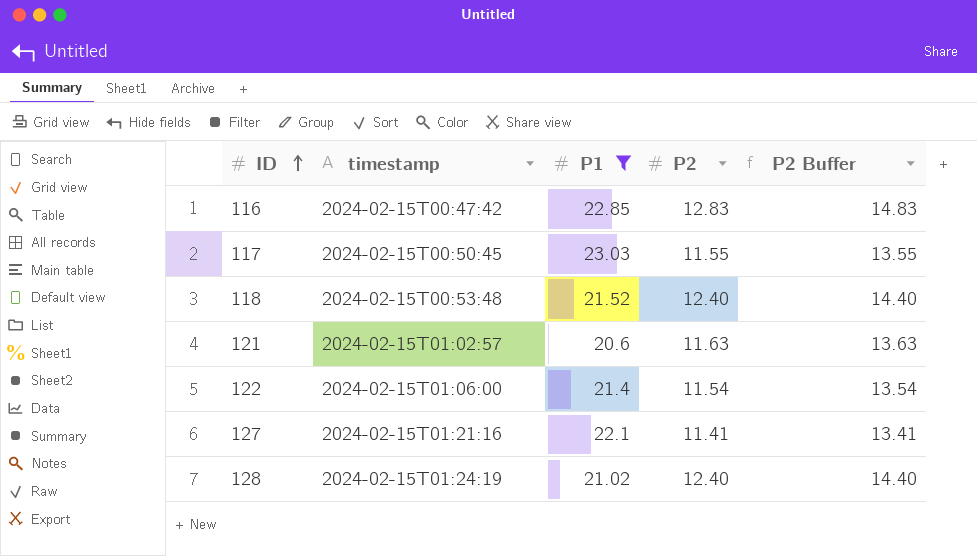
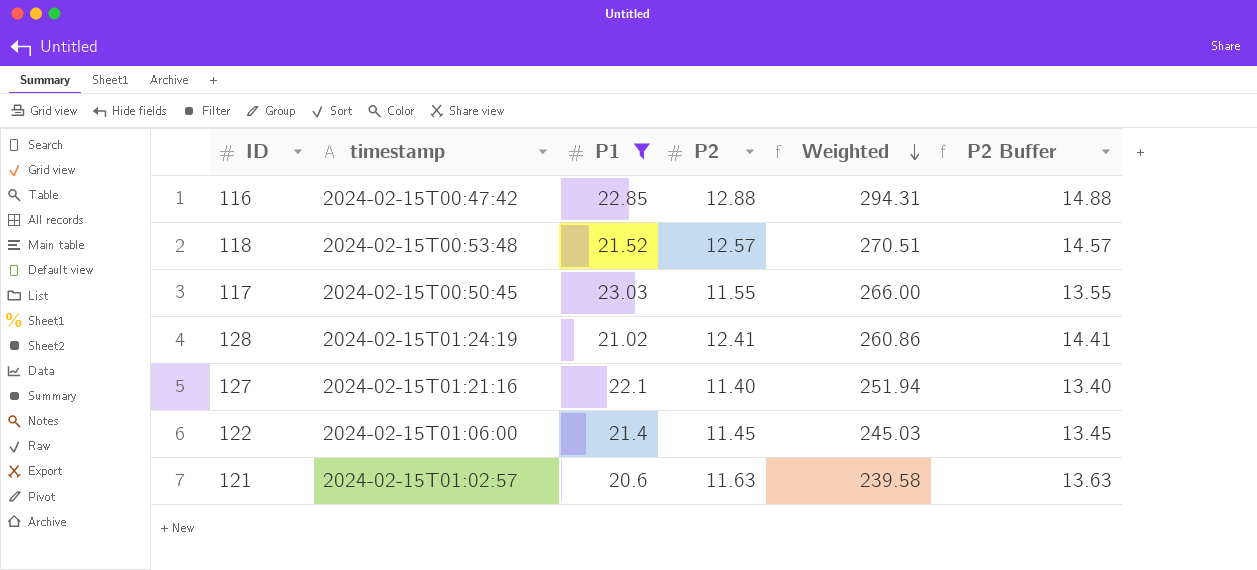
row order: ID ascending -> Weighted descending
column Weighted | formula: none -> [P1] * [P2]
116 | P2: 12.83 -> 12.88
116 | P2 Buffer: 14.83 -> 14.88
118 | P2: 12.40 -> 12.57
118 | P2 Buffer: 14.40 -> 14.57
128 | P2: 12.40 -> 12.41
128 | P2 Buffer: 14.40 -> 14.41
127 | P2: 11.41 -> 11.40
127 | P2 Buffer: 13.41 -> 13.40
122 | P2: 11.54 -> 11.45
122 | P2 Buffer: 13.54 -> 13.45

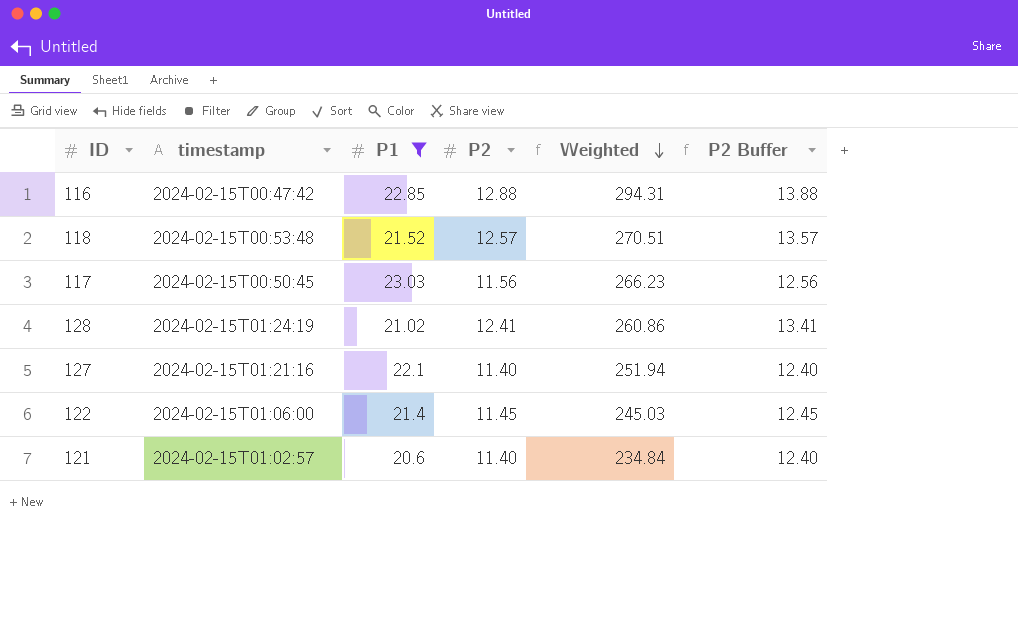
column P2 Buffer | formula: [P2] + 2 -> [P2] + 1
117 | P2: 11.55 -> 11.56
117 | Weighted: 266.00 -> 266.23
121 | P2: 11.63 -> 11.40
121 | Weighted: 239.58 -> 234.84

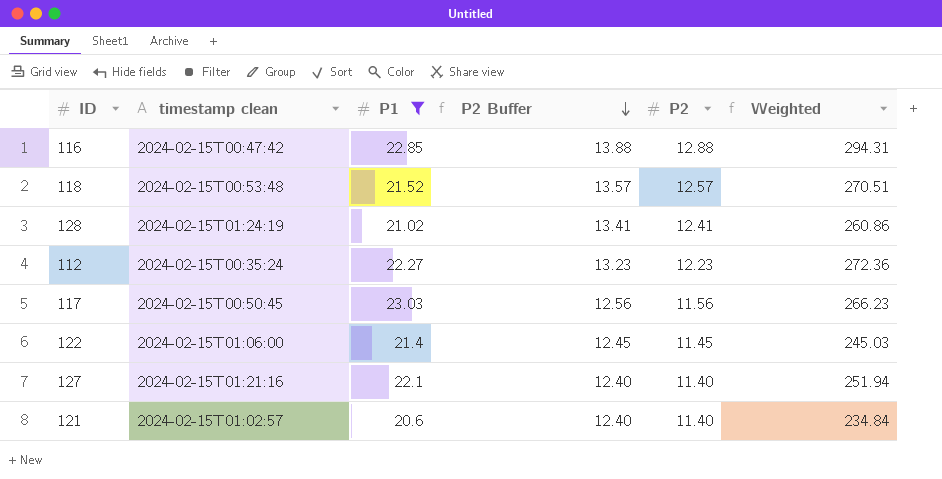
row order: Weighted descending -> P2 Buffer descending
column name: timestamp -> timestamp clean
column P2 Buffer | position: 6 -> 4
row 112: none -> 2024-02-15T00:35:24 | 22.27 | 13.23 | 12.23 | 272.36

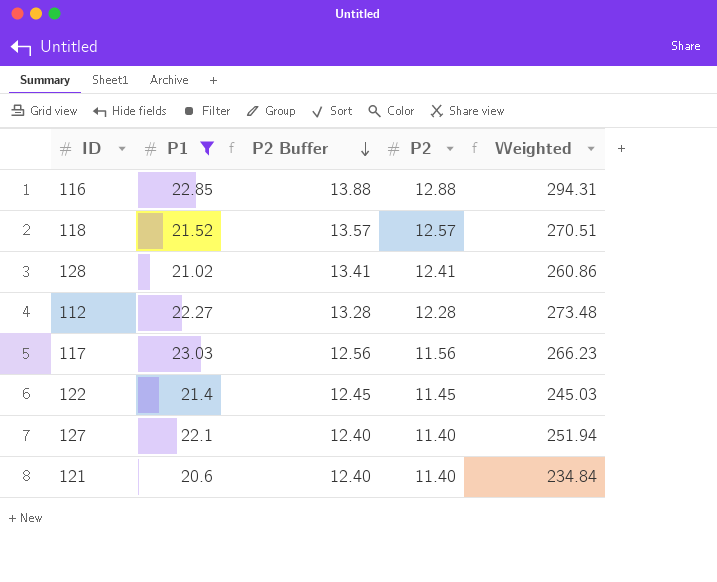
column timestamp clean | position: 2 -> none
112 | P2 Buffer: 13.23 -> 13.28
112 | P2: 12.23 -> 12.28
112 | Weighted: 272.36 -> 273.48

